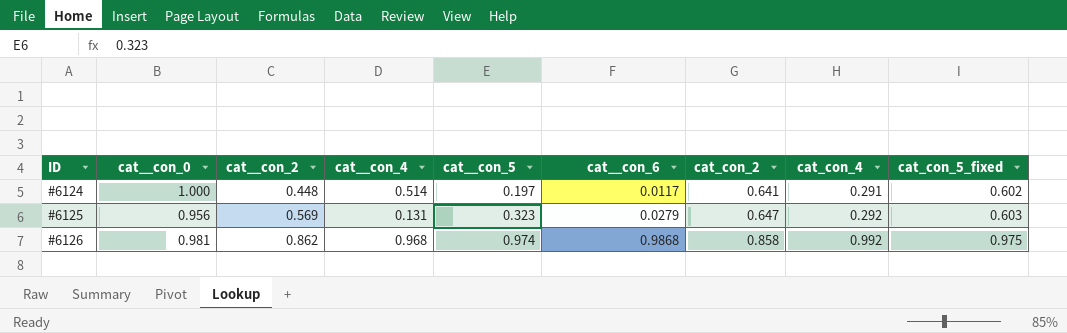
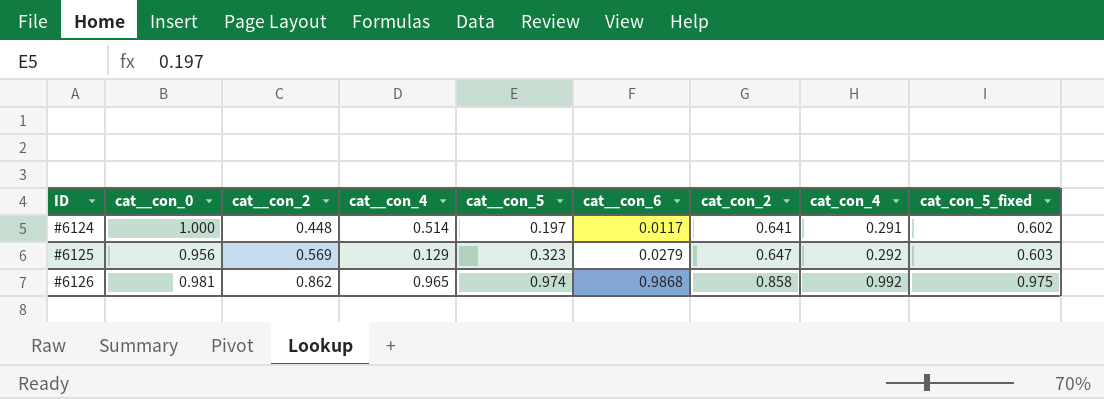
#6125 | cat__con_4: 0.131 -> 0.129
#6126 | cat__con_4: 0.968 -> 0.965

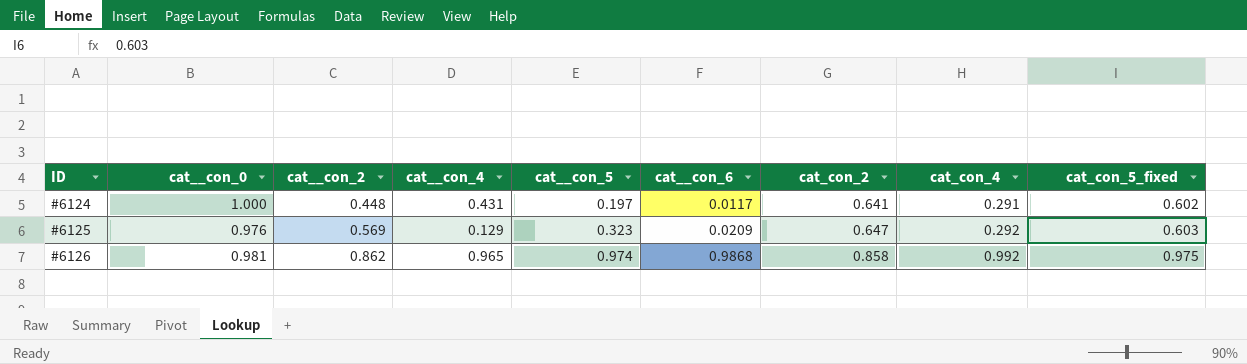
#6124 | cat__con_4: 0.514 -> 0.431
#6125 | cat__con_0: 0.956 -> 0.976
#6125 | cat__con_6: 0.0279 -> 0.0209

